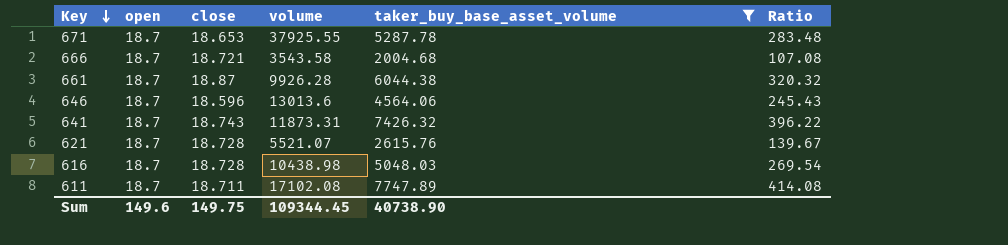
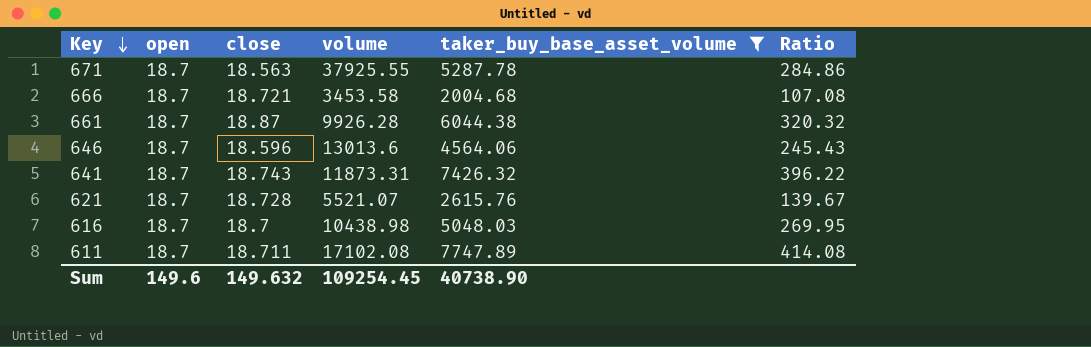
671 | close: 18.653 -> 18.563
671 | Ratio: 283.48 -> 284.86
666 | volume: 3543.58 -> 3453.58
616 | close: 18.728 -> 18.7
616 | Ratio: 269.54 -> 269.95
Sum | close: 149.75 -> 149.632
Sum | volume: 109344.45 -> 109254.45

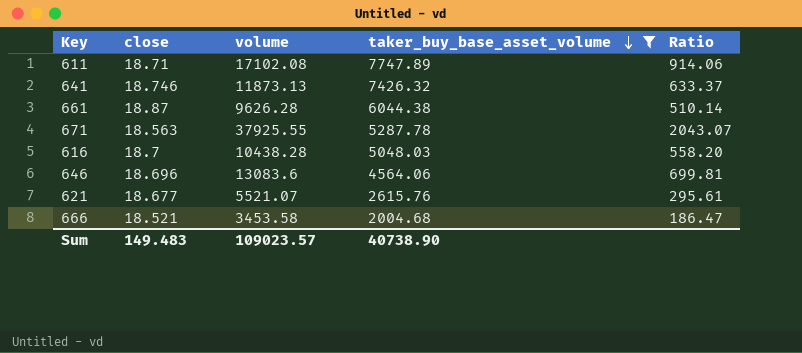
row order: Key descending -> taker_buy_base_asset_volume descending
column open | position: 2 -> none
column Ratio | formula: [taker_buy_base_asset_volume] / [close] -> [volume] / [close]
611 | close: 18.711 -> 18.71
641 | close: 18.743 -> 18.746
641 | volume: 11873.31 -> 11873.13
661 | volume: 9926.28 -> 9626.28
616 | volume: 10438.98 -> 10438.28
646 | close: 18.596 -> 18.696
646 | volume: 13013.6 -> 13083.6
621 | close: 18.728 -> 18.677
666 | close: 18.721 -> 18.521
Sum | close: 149.632 -> 149.483
Sum | volume: 109254.45 -> 109023.57

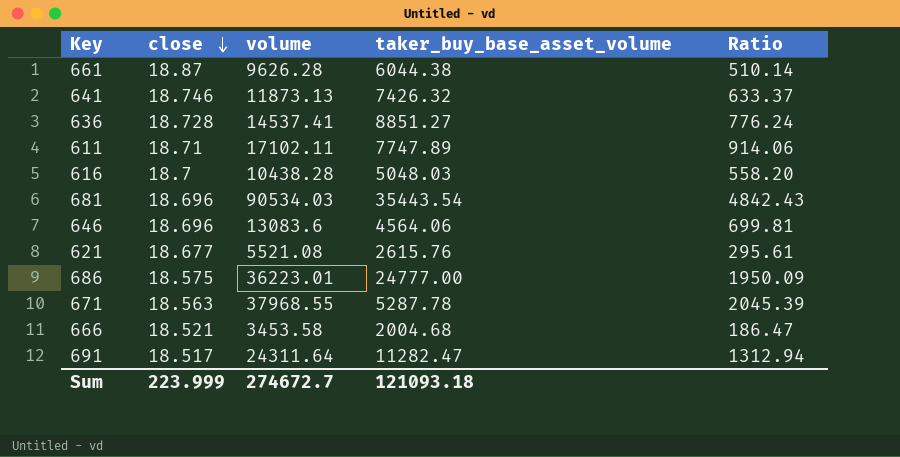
filter: taker_buy_base_asset_volume <= 7747.89 -> none
row order: taker_buy_base_asset_volume descending -> close descending
611 | volume: 17102.08 -> 17102.11
621 | volume: 5521.07 -> 5521.08
671 | volume: 37925.55 -> 37968.55
671 | Ratio: 2043.07 -> 2045.39
Sum | close: 149.483 -> 223.999
Sum | volume: 109023.57 -> 274672.7
Sum | taker_buy_base_asset_volume: 40738.90 -> 121093.18

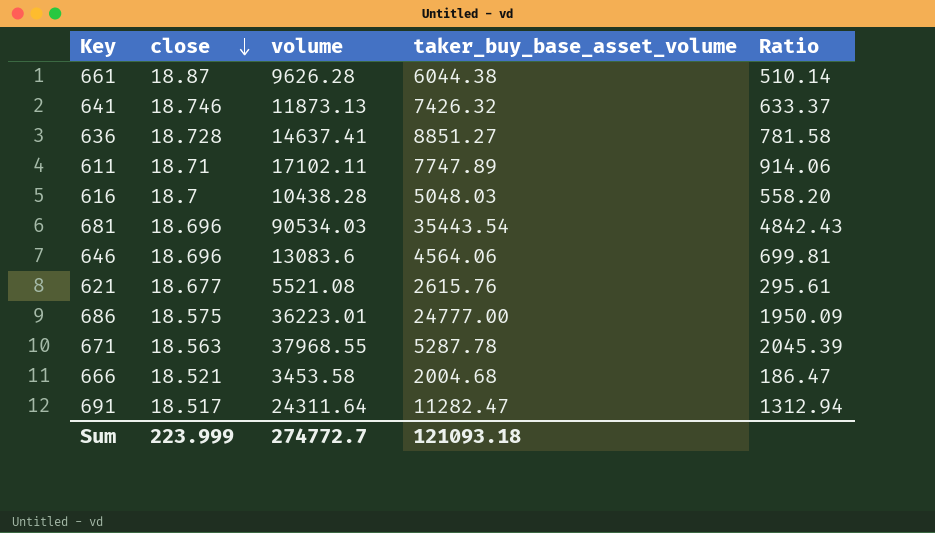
636 | volume: 14537.41 -> 14637.41
636 | Ratio: 776.24 -> 781.58
Sum | volume: 274672.7 -> 274772.7

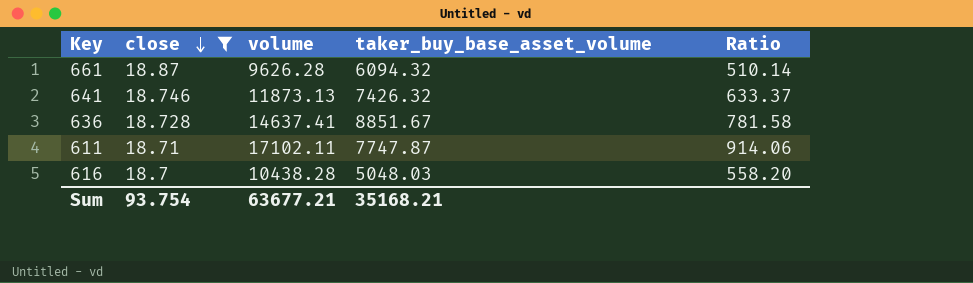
filter: none -> close >= 18.7
661 | taker_buy_base_asset_volume: 6044.38 -> 6094.32
636 | taker_buy_base_asset_volume: 8851.27 -> 8851.67
611 | taker_buy_base_asset_volume: 7747.89 -> 7747.87
Sum | close: 223.999 -> 93.754
Sum | volume: 274772.7 -> 63677.21
Sum | taker_buy_base_asset_volume: 121093.18 -> 35168.21

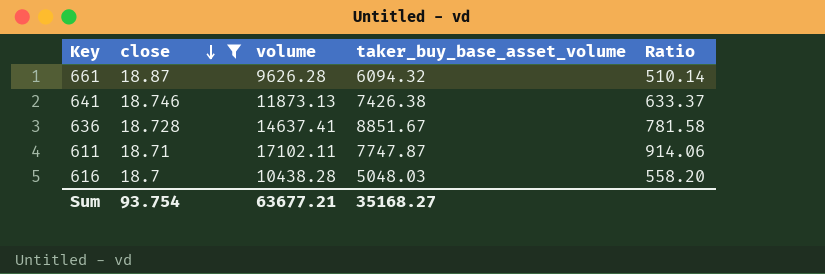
641 | taker_buy_base_asset_volume: 7426.32 -> 7426.38
Sum | taker_buy_base_asset_volume: 35168.21 -> 35168.27

